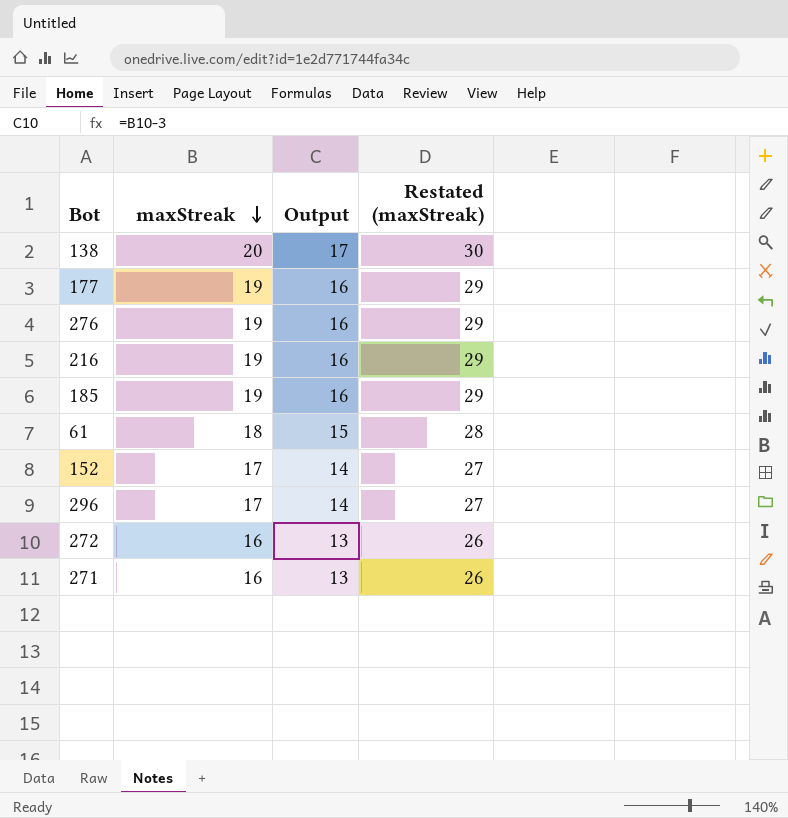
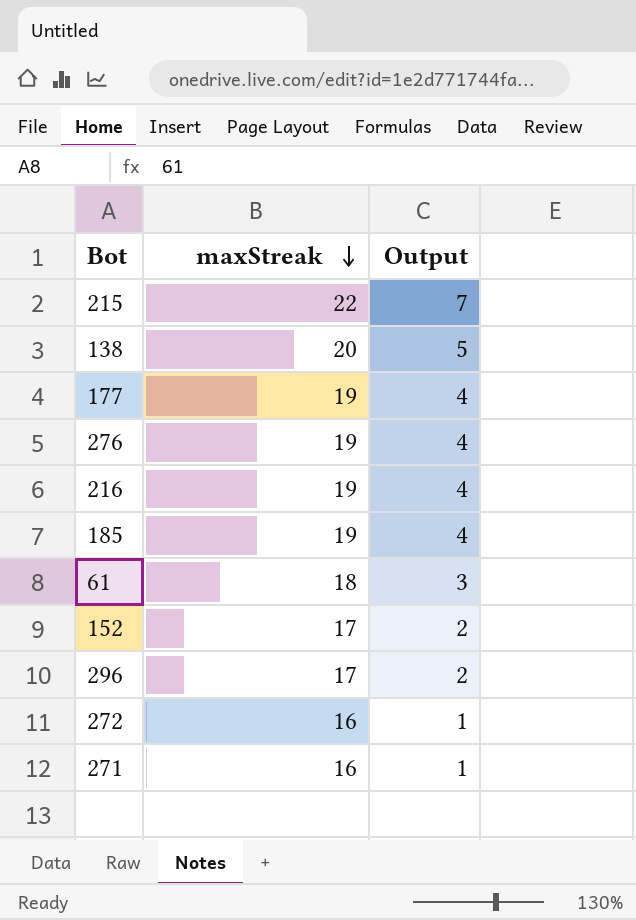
column Restated (maxStreak) | formula: [maxStreak] + 10 -> none
column Output | formula: [maxStreak] - 3 -> [maxStreak] - 15
row 215: none -> 22 | 7

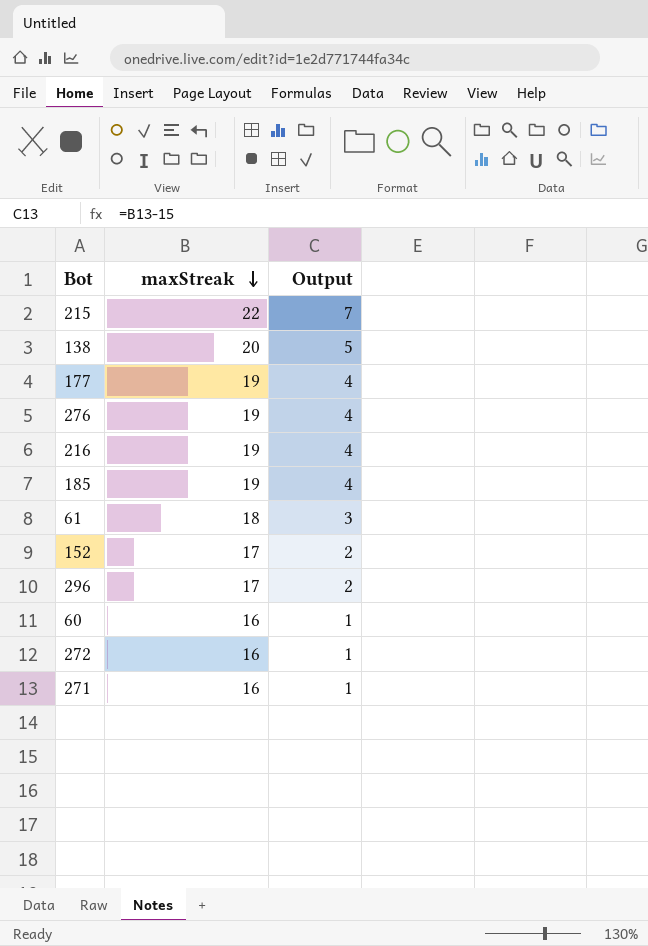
row 60: none -> 16 | 1

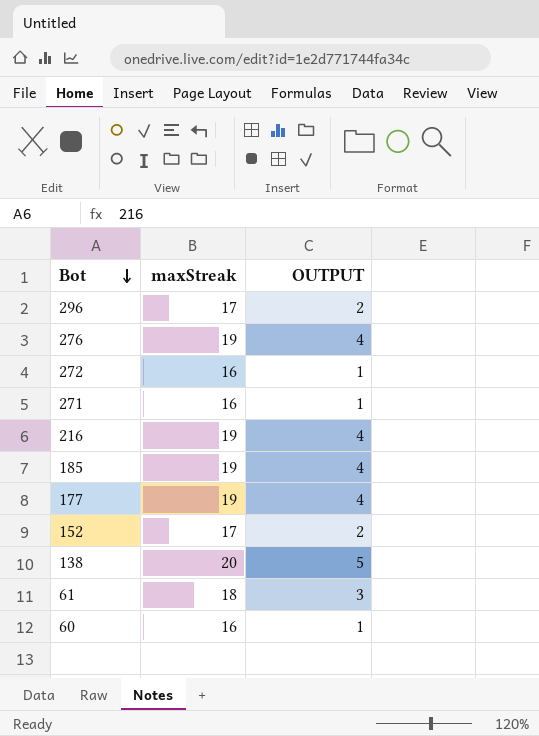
row order: maxStreak descending -> Bot descending
column name: Output -> OUTPUT
row 215: 22 | 7 -> none

